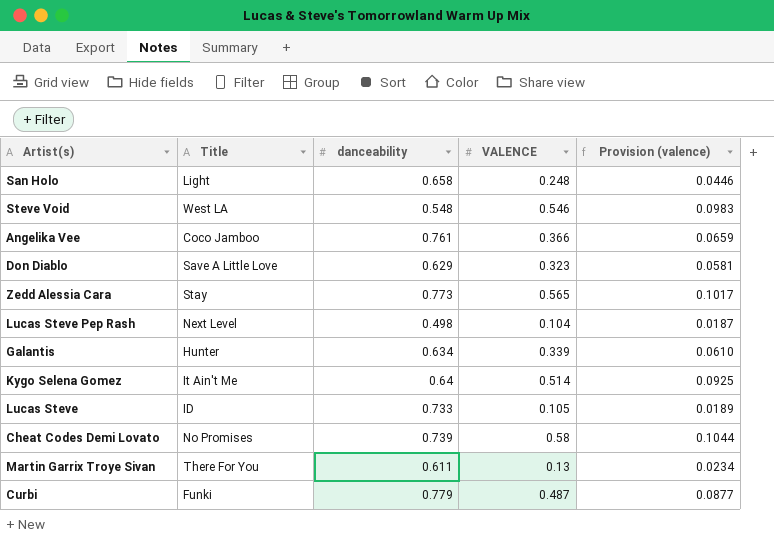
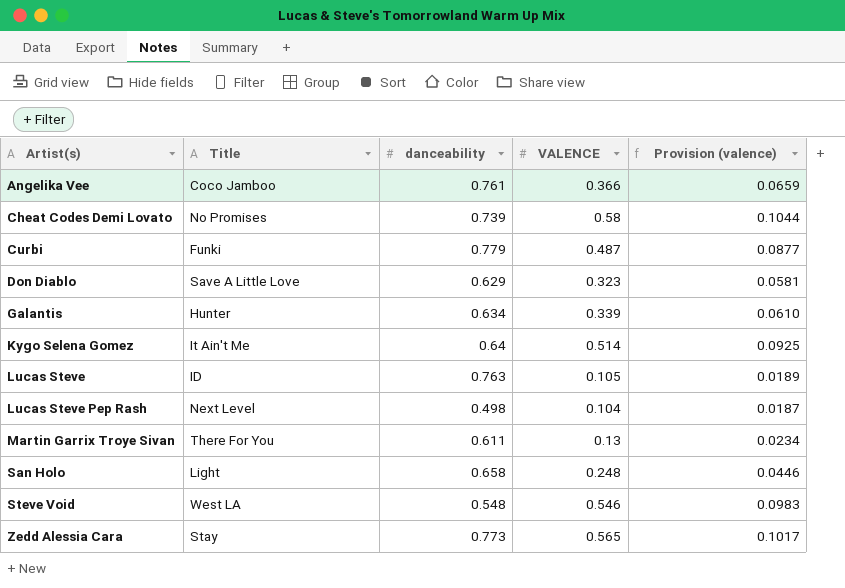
row order: none -> Artist(s) ascending
Lucas Steve | danceability: 0.733 -> 0.763

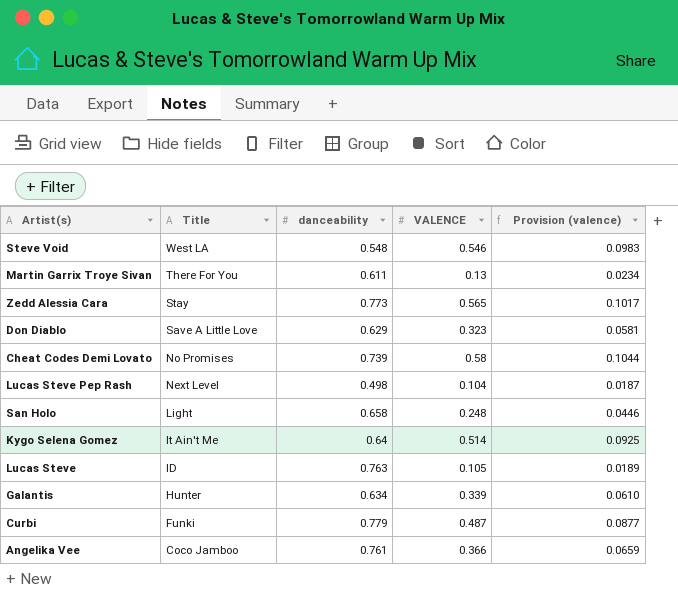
row order: Artist(s) ascending -> Title descending

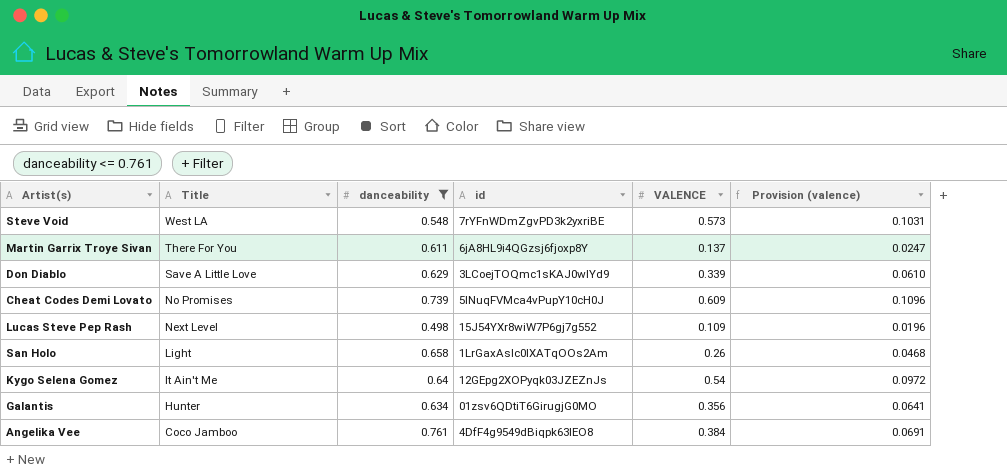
filter: none -> danceability <= 0.761
column id | position: none -> 4
Steve Void | VALENCE: 0.546 -> 0.573
Steve Void | Provision (valence): 0.0983 -> 0.1031
Martin Garrix Troye Sivan | VALENCE: 0.13 -> 0.137
Martin Garrix Troye Sivan | Provision (valence): 0.0234 -> 0.0247
Don Diablo | VALENCE: 0.323 -> 0.339
Don Diablo | Provision (valence): 0.0581 -> 0.0610
Cheat Codes Demi Lovato | VALENCE: 0.58 -> 0.609
Cheat Codes Demi Lovato | Provision (valence): 0.1044 -> 0.1096
Lucas Steve Pep Rash | VALENCE: 0.104 -> 0.109
Lucas Steve Pep Rash | Provision (valence): 0.0187 -> 0.0196
San Holo | VALENCE: 0.248 -> 0.26
San Holo | Provision (valence): 0.0446 -> 0.0468
Kygo Selena Gomez | VALENCE: 0.514 -> 0.54
Kygo Selena Gomez | Provision (valence): 0.0925 -> 0.0972
Galantis | VALENCE: 0.339 -> 0.356
Galantis | Provision (valence): 0.0610 -> 0.0641
Angelika Vee | VALENCE: 0.366 -> 0.384
Angelika Vee | Provision (valence): 0.0659 -> 0.0691

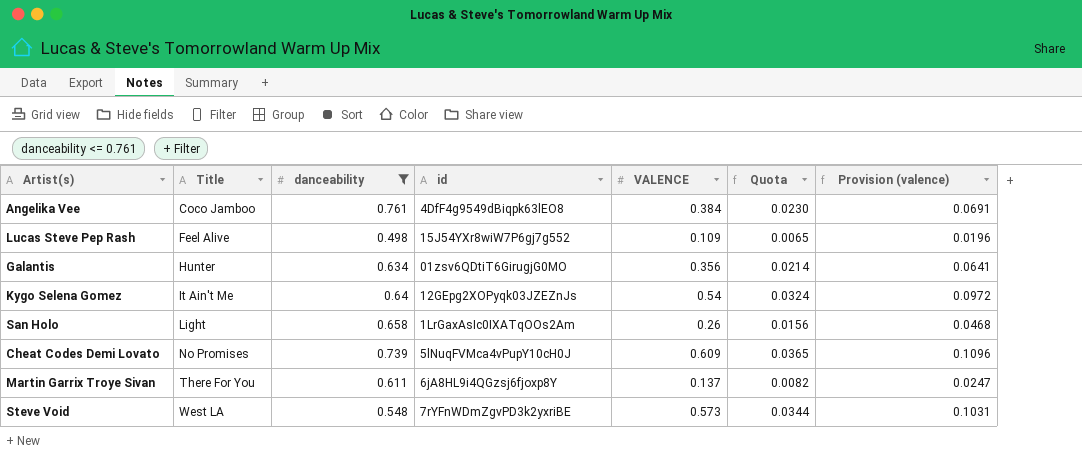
row order: Title descending -> Title ascending
column Quota | formula: none -> [VALENCE] * 0.06
row Don Diablo: Save A Little Love | 0.629 | 3LCoejTOQmc1sKAJ0wlYd9 | 0.339 | 0.0610 -> none
Lucas Steve Pep Rash | Title: Next Level -> Feel Alive

